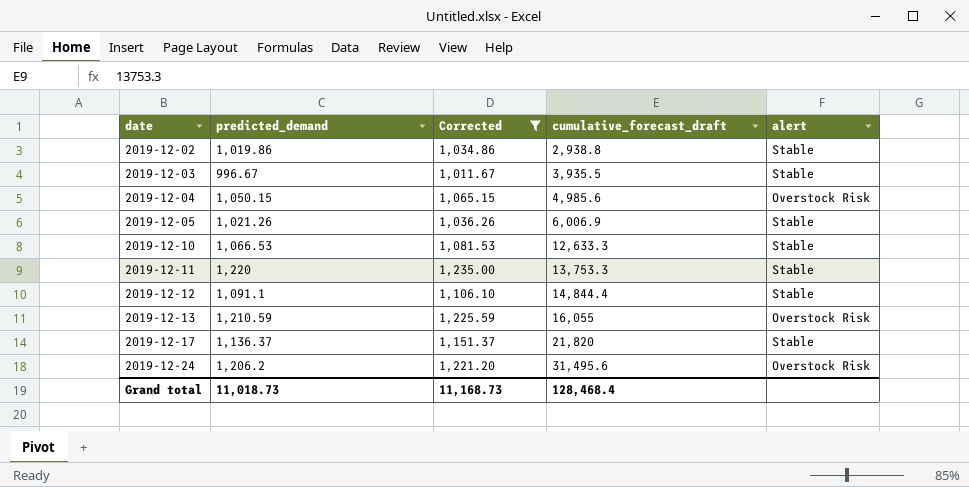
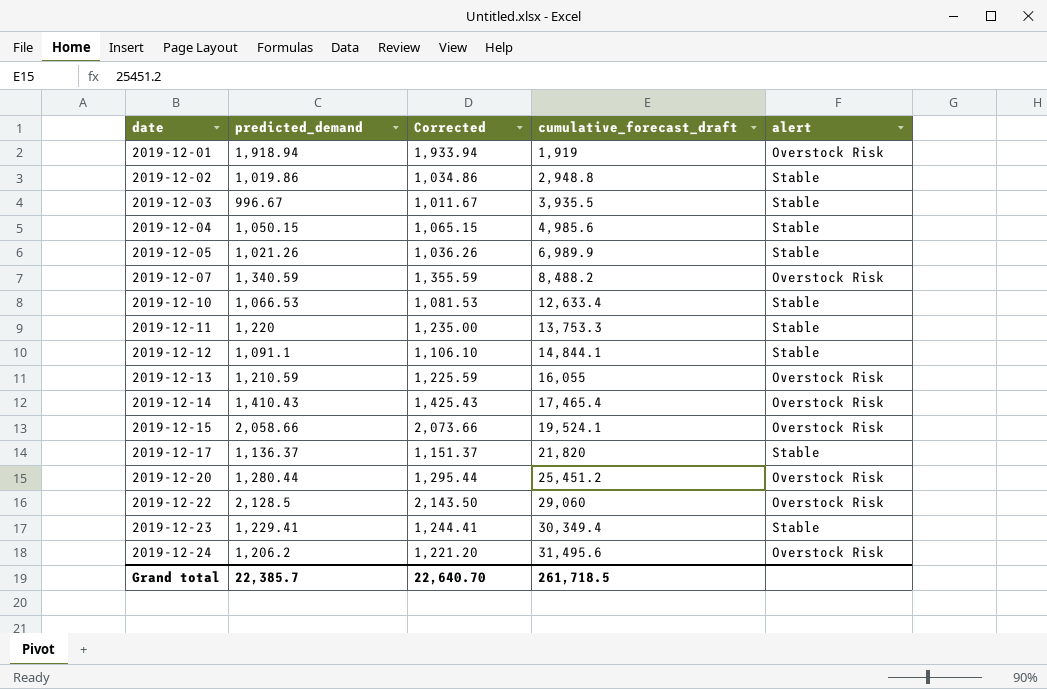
filter: Corrected <= 1,235.00 -> none
2019-12-02 | cumulative_forecast_draft: 2,938.8 -> 2,948.8
2019-12-04 | alert: Overstock Risk -> Stable
2019-12-05 | cumulative_forecast_draft: 6,006.9 -> 6,989.9
2019-12-10 | cumulative_forecast_draft: 12,633.3 -> 12,633.4
2019-12-12 | cumulative_forecast_draft: 14,844.4 -> 14,844.1
Grand total | predicted_demand: 11,018.73 -> 22,385.7
Grand total | Corrected: 11,168.73 -> 22,640.70
Grand total | cumulative_forecast_draft: 128,468.4 -> 261,718.5

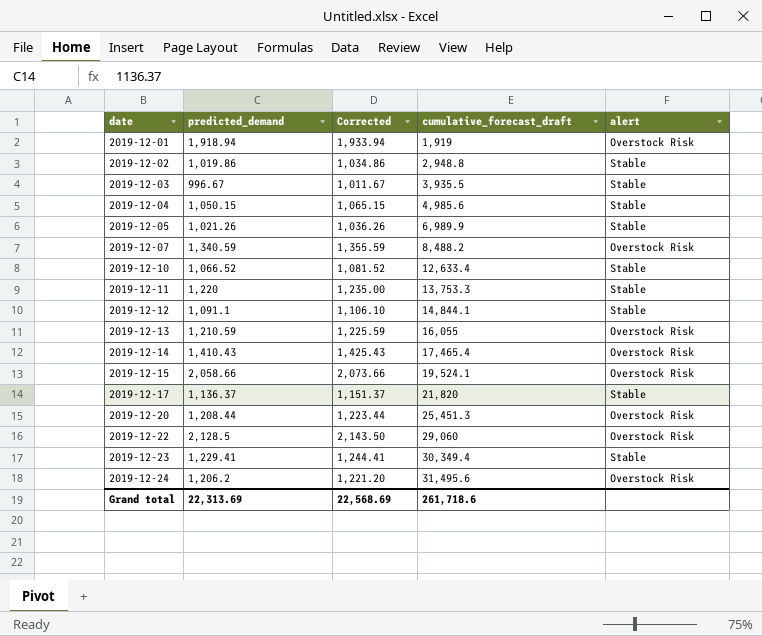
2019-12-10 | predicted_demand: 1,066.53 -> 1,066.52
2019-12-10 | Corrected: 1,081.53 -> 1,081.52
2019-12-20 | predicted_demand: 1,280.44 -> 1,208.44
2019-12-20 | Corrected: 1,295.44 -> 1,223.44
2019-12-20 | cumulative_forecast_draft: 25,451.2 -> 25,451.3
Grand total | predicted_demand: 22,385.7 -> 22,313.69
Grand total | Corrected: 22,640.70 -> 22,568.69
Grand total | cumulative_forecast_draft: 261,718.5 -> 261,718.6

